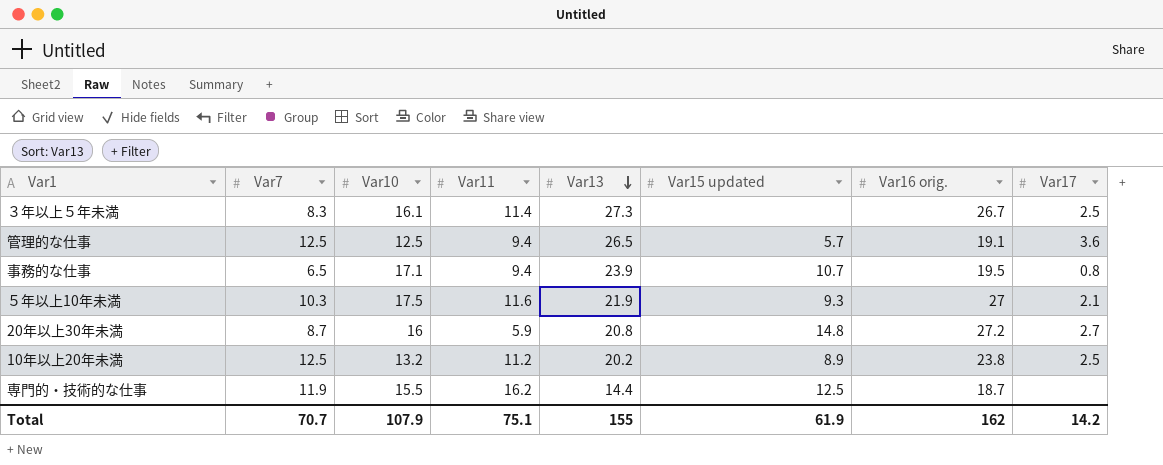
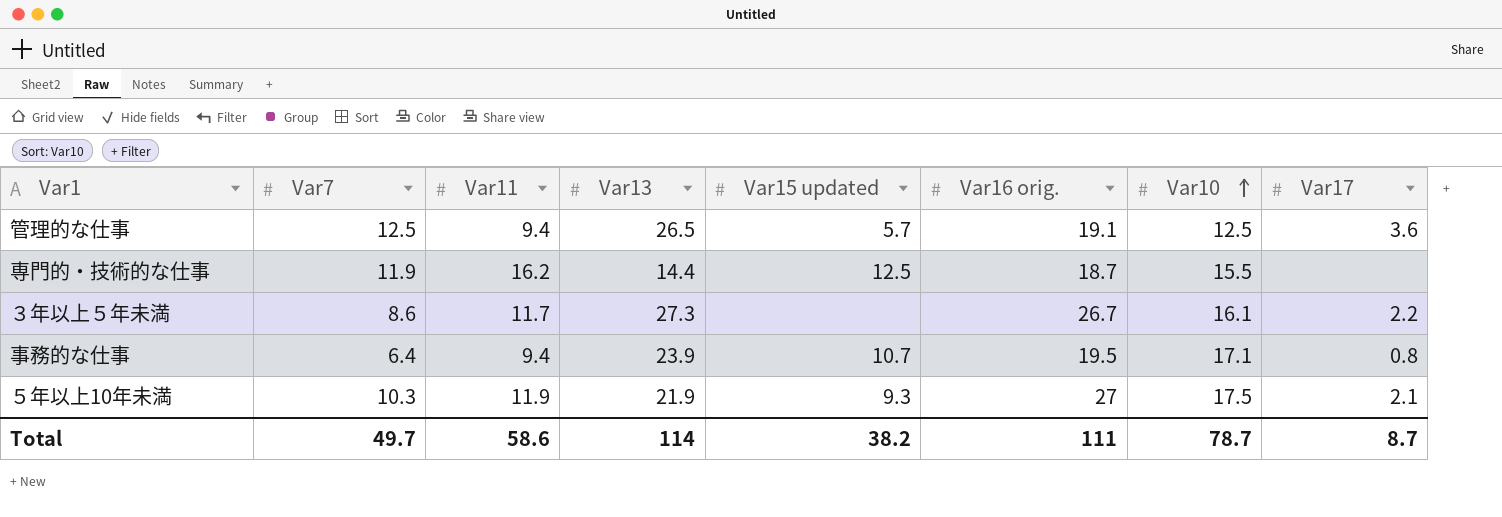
row order: Var13 descending -> Var10 ascending
column Var10 | position: 3 -> 7
row 20年以上30年未満: 8.7 | 16 | 5.9 | 20.8 | 14.8 | 27.2 | 2.7 -> none
row 10年以上20年未満: 12.5 | 13.2 | 11.2 | 20.2 | 8.9 | 23.8 | 2.5 -> none
３年以上５年未満 | Var7: 8.3 -> 8.6
３年以上５年未満 | Var11: 11.4 -> 11.7
３年以上５年未満 | Var17: 2.5 -> 2.2
事務的な仕事 | Var7: 6.5 -> 6.4
５年以上10年未満 | Var11: 11.6 -> 11.9
Total | Var7: 70.7 -> 49.7
Total | Var11: 75.1 -> 58.6
Total | Var13: 155 -> 114
Total | Var15 updated: 61.9 -> 38.2
Total | Var16 orig.: 162 -> 111
Total | Var10: 107.9 -> 78.7
Total | Var17: 14.2 -> 8.7

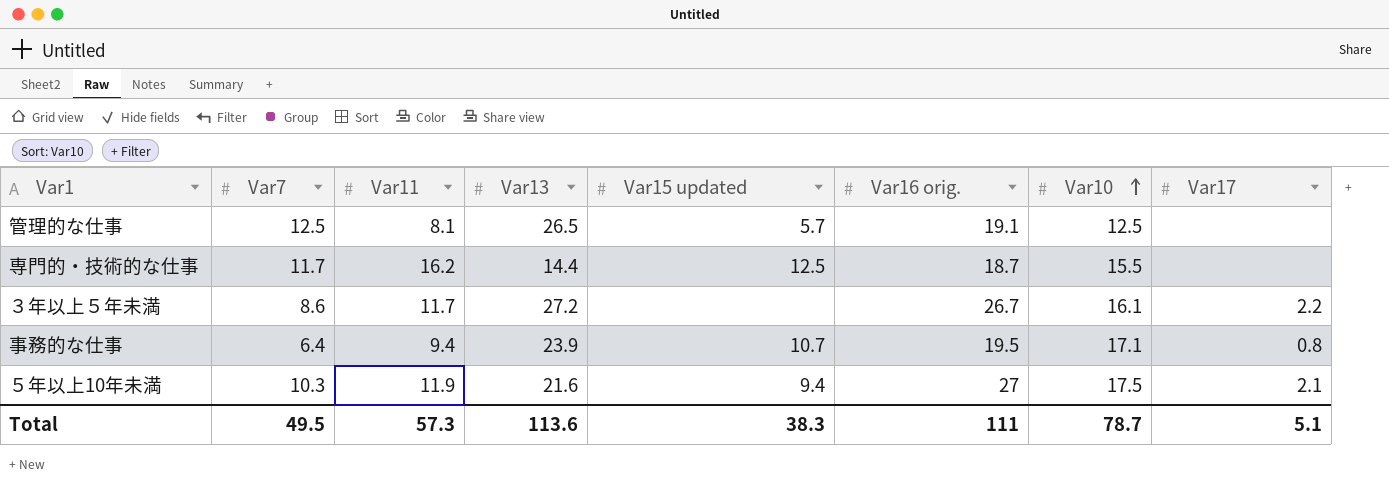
管理的な仕事 | Var11: 9.4 -> 8.1
管理的な仕事 | Var17: 3.6 -> none
専門的・技術的な仕事 | Var7: 11.9 -> 11.7
３年以上５年未満 | Var13: 27.3 -> 27.2
５年以上10年未満 | Var13: 21.9 -> 21.6
５年以上10年未満 | Var15 updated: 9.3 -> 9.4
Total | Var7: 49.7 -> 49.5
Total | Var11: 58.6 -> 57.3
Total | Var13: 114 -> 113.6
Total | Var15 updated: 38.2 -> 38.3
Total | Var17: 8.7 -> 5.1

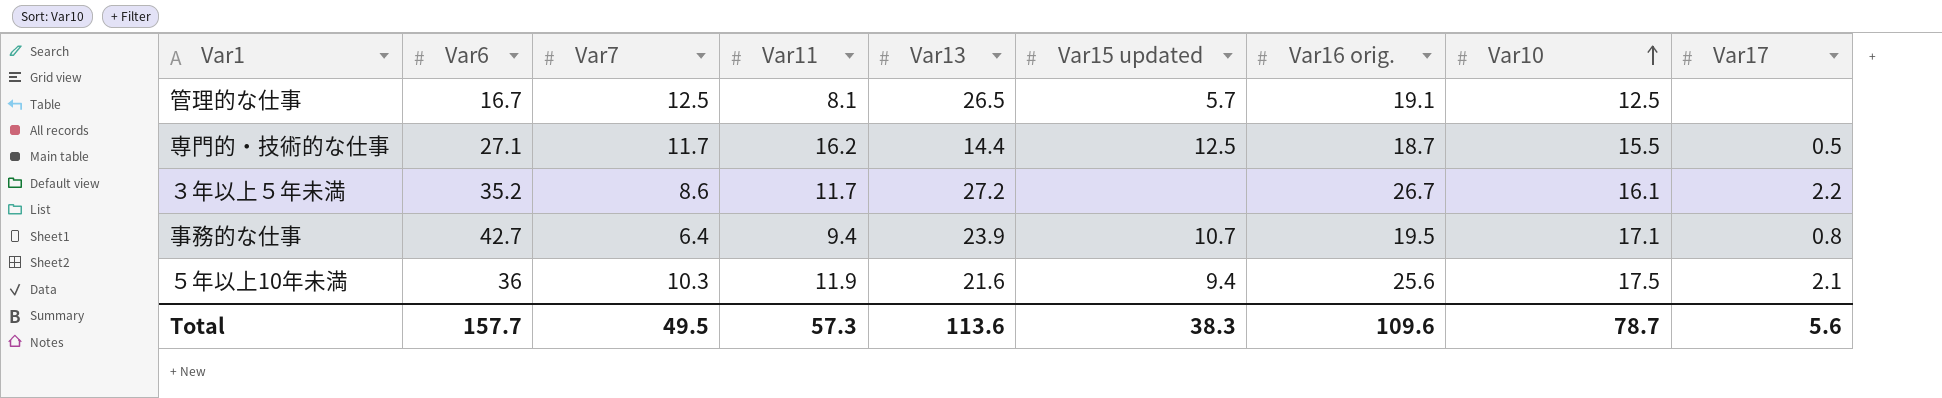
column Var6 | position: none -> 2
専門的・技術的な仕事 | Var17: none -> 0.5
５年以上10年未満 | Var16 orig.: 27 -> 25.6
Total | Var16 orig.: 111 -> 109.6
Total | Var17: 5.1 -> 5.6

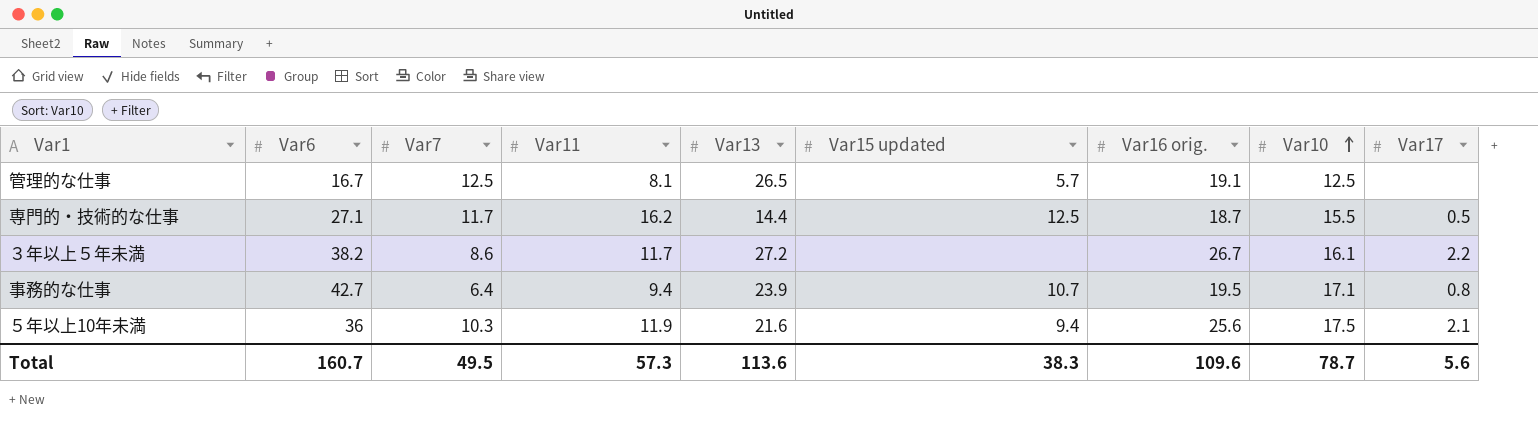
３年以上５年未満 | Var6: 35.2 -> 38.2
Total | Var6: 157.7 -> 160.7

